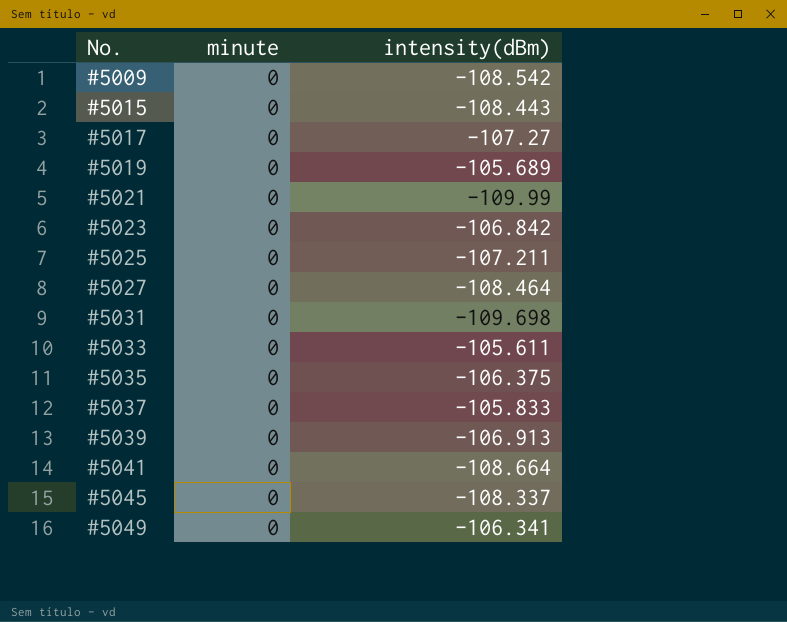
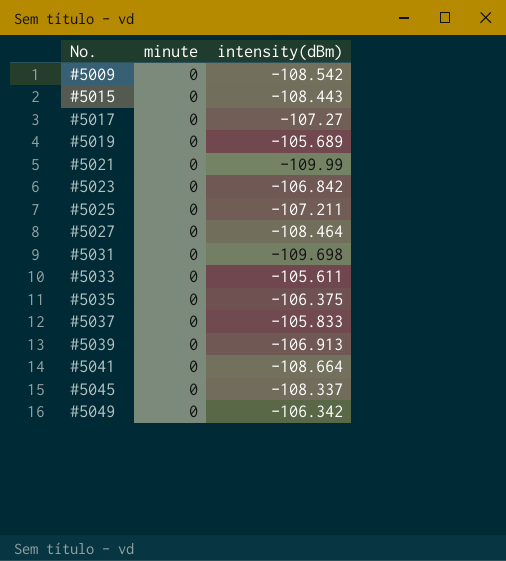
#5049 | intensity(dBm): -106.341 -> -106.342

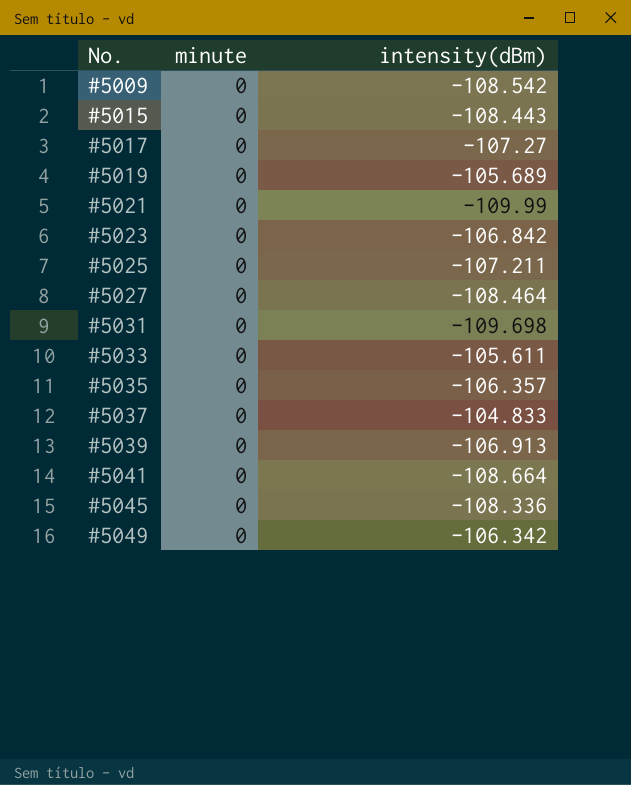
#5035 | intensity(dBm): -106.375 -> -106.357
#5037 | intensity(dBm): -105.833 -> -104.833
#5045 | intensity(dBm): -108.337 -> -108.336

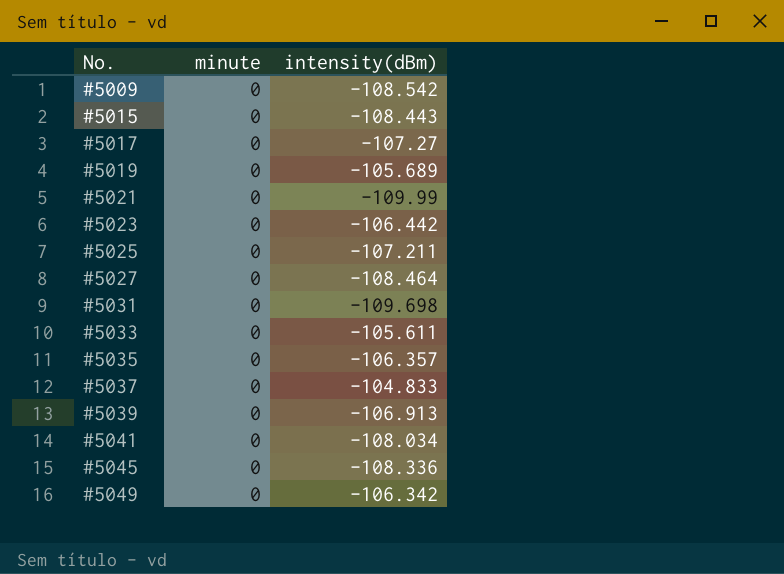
#5023 | intensity(dBm): -106.842 -> -106.442
#5041 | intensity(dBm): -108.664 -> -108.034

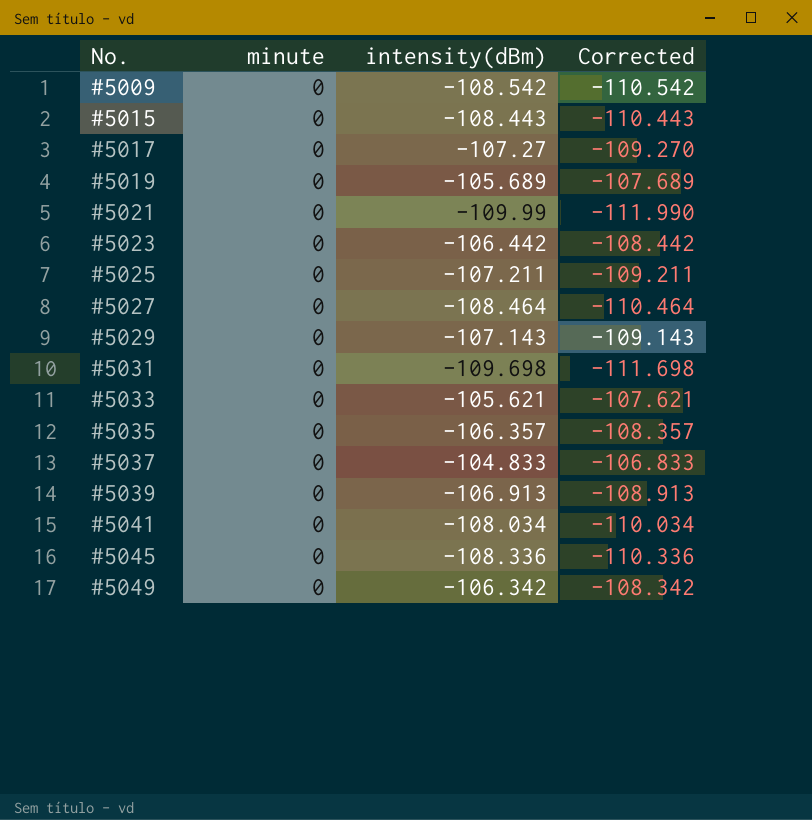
column Corrected | formula: none -> [intensity(dBm)] - 2
row #5029: none -> 0 | -107.143 | -109.143
#5033 | intensity(dBm): -105.611 -> -105.621

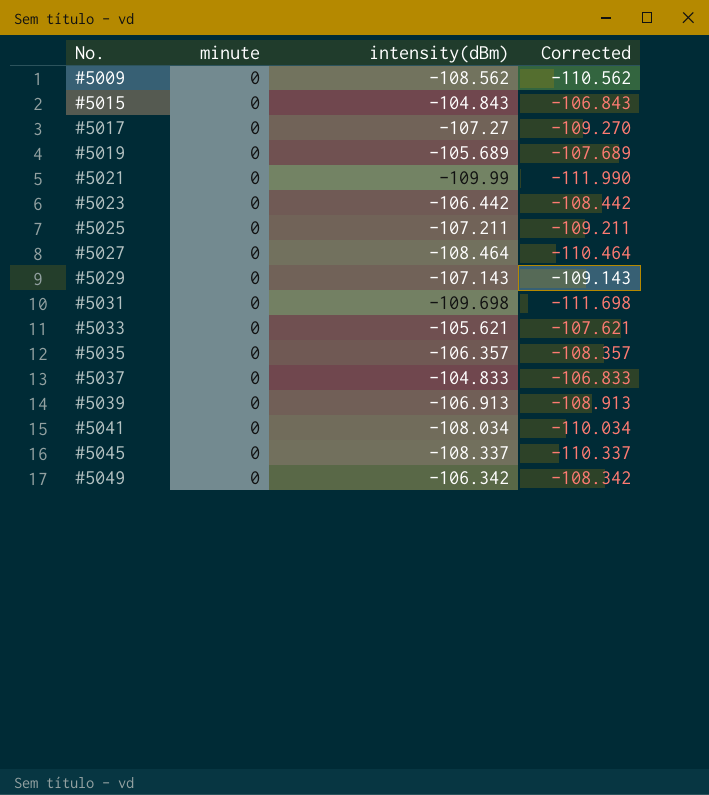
#5009 | intensity(dBm): -108.542 -> -108.562
#5009 | Corrected: -110.542 -> -110.562
#5015 | intensity(dBm): -108.443 -> -104.843
#5015 | Corrected: -110.443 -> -106.843
#5045 | intensity(dBm): -108.336 -> -108.337
#5045 | Corrected: -110.336 -> -110.337

